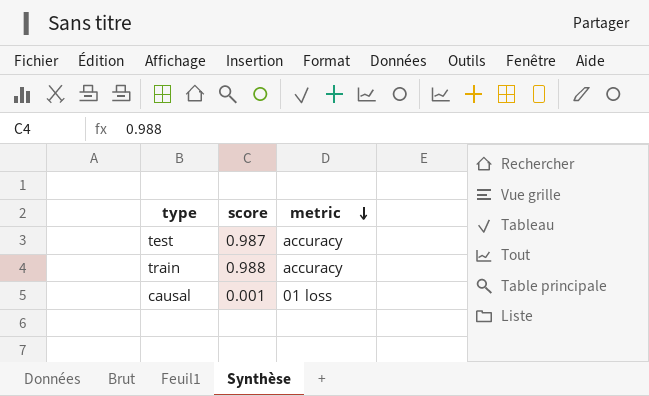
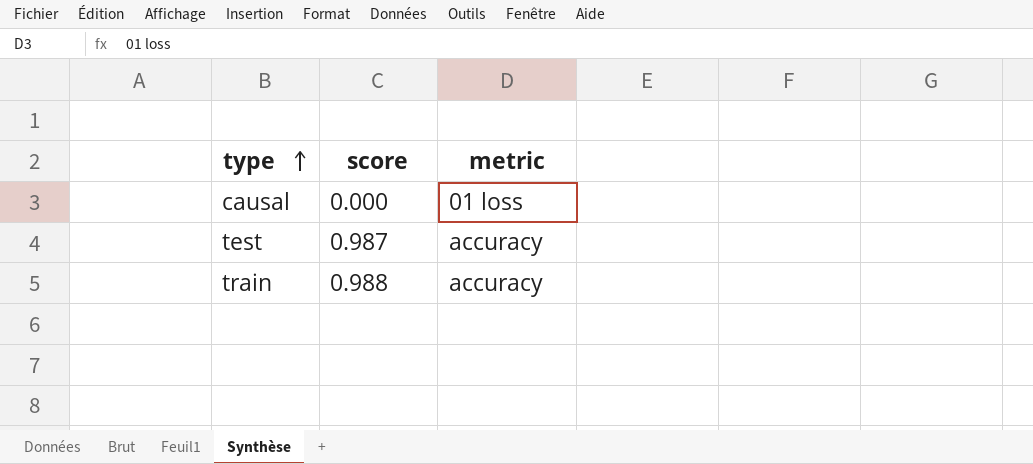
row order: metric descending -> type ascending
causal | score: 0.001 -> 0.000

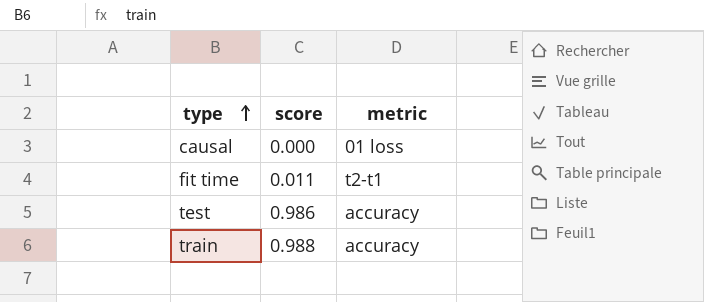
row fit time: none -> 0.011 | t2-t1
test | score: 0.987 -> 0.986

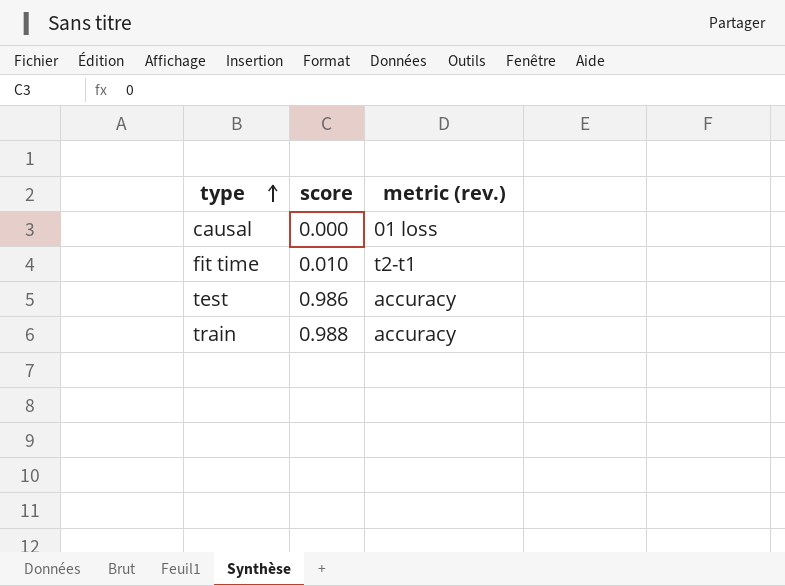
column name: metric -> metric (rev.)
fit time | score: 0.011 -> 0.010

